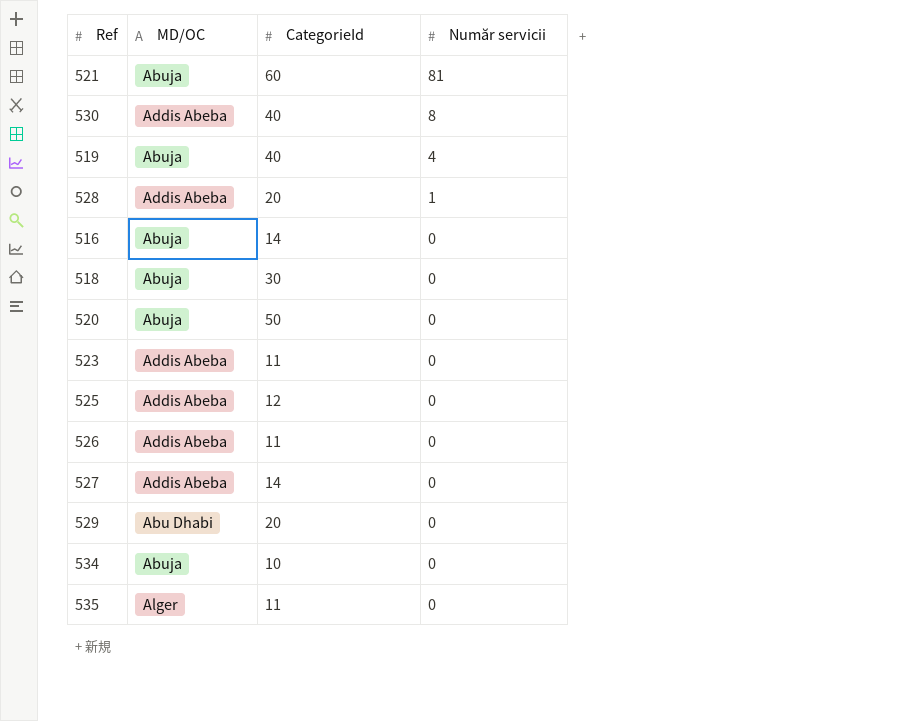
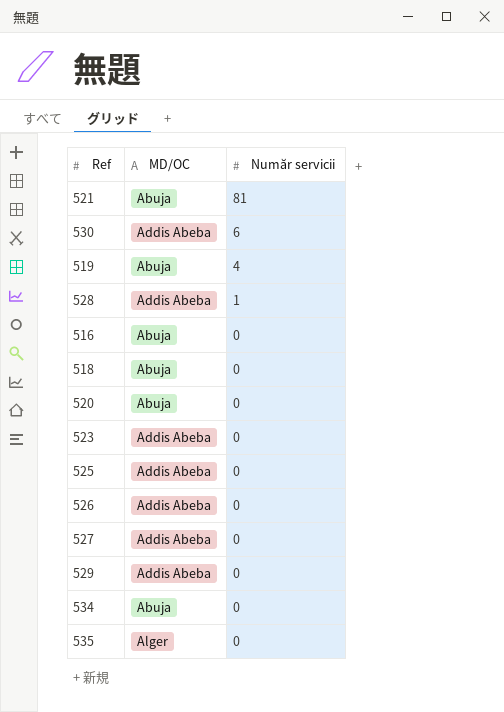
column CategorieId | position: 3 -> none
530 | Număr servicii: 8 -> 6
529 | MD/OC: Abu Dhabi -> Addis Abeba

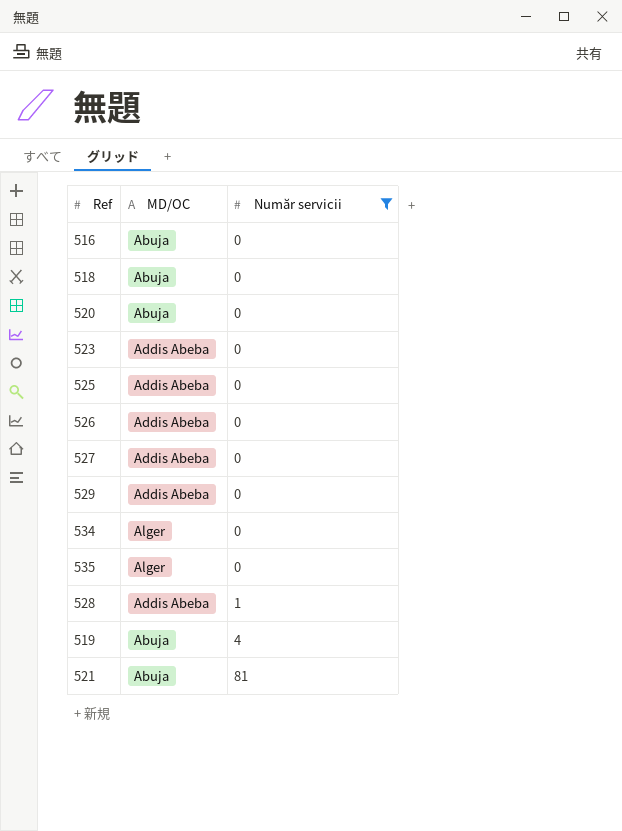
filter: none -> Număr servicii != 6
row order: Număr servicii descending -> Număr servicii ascending
534 | MD/OC: Abuja -> Alger

